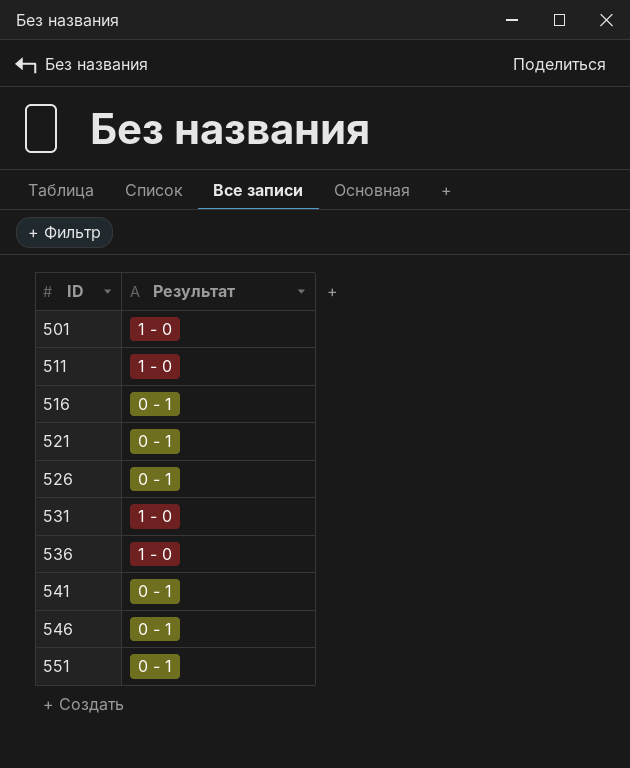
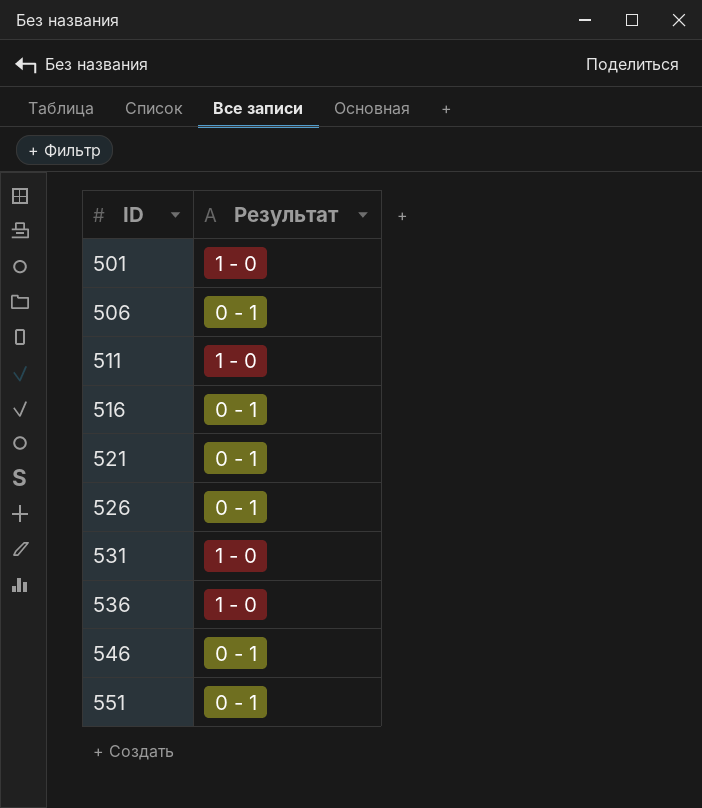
row 541: 0 - 1 -> none
row 506: none -> 0 - 1

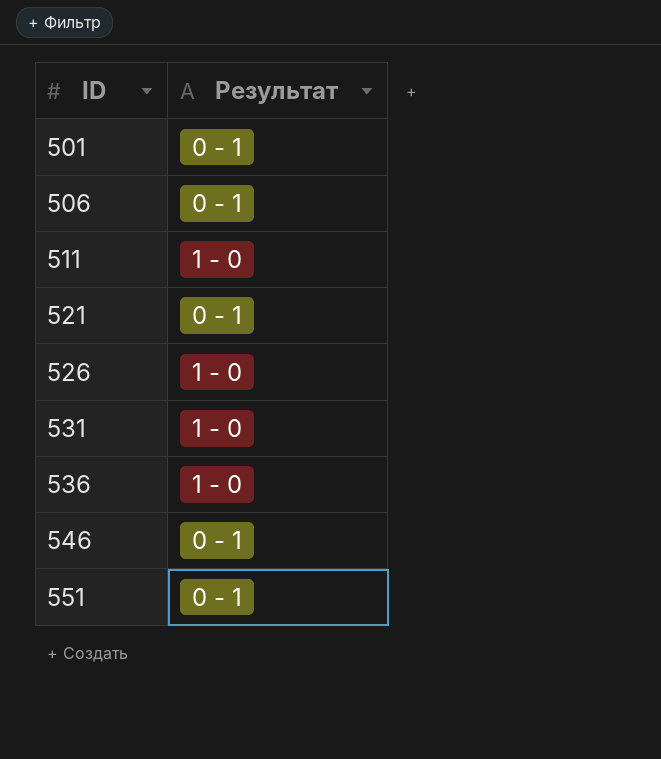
row 516: 0 - 1 -> none
501 | Результат: 1 - 0 -> 0 - 1
526 | Результат: 0 - 1 -> 1 - 0

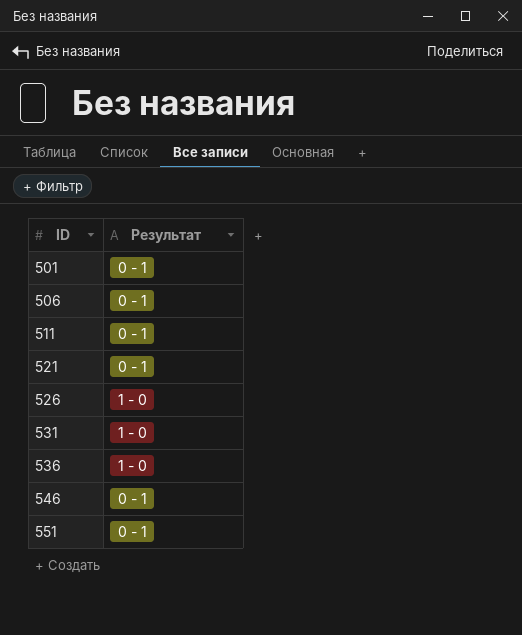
511 | Результат: 1 - 0 -> 0 - 1

